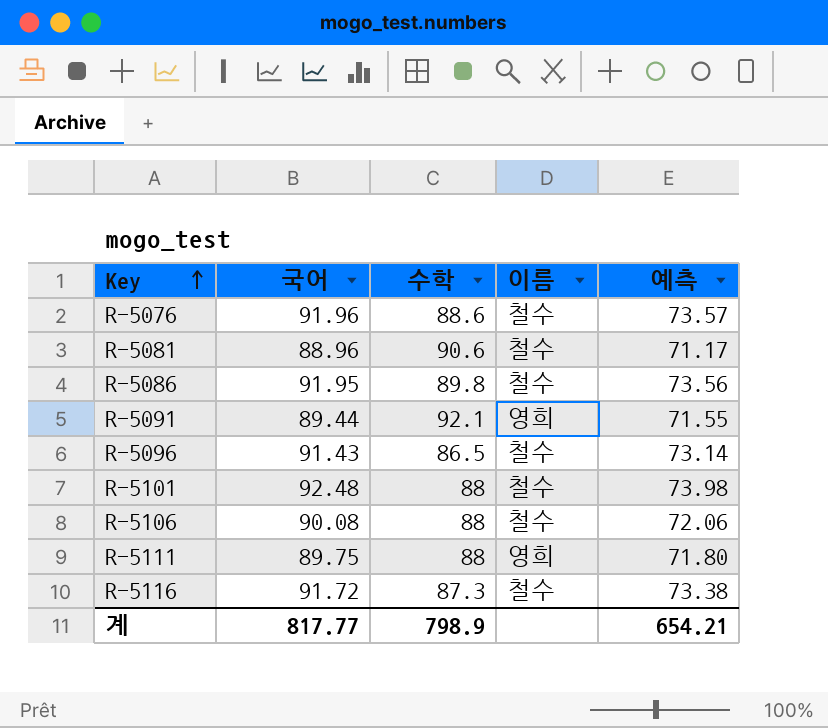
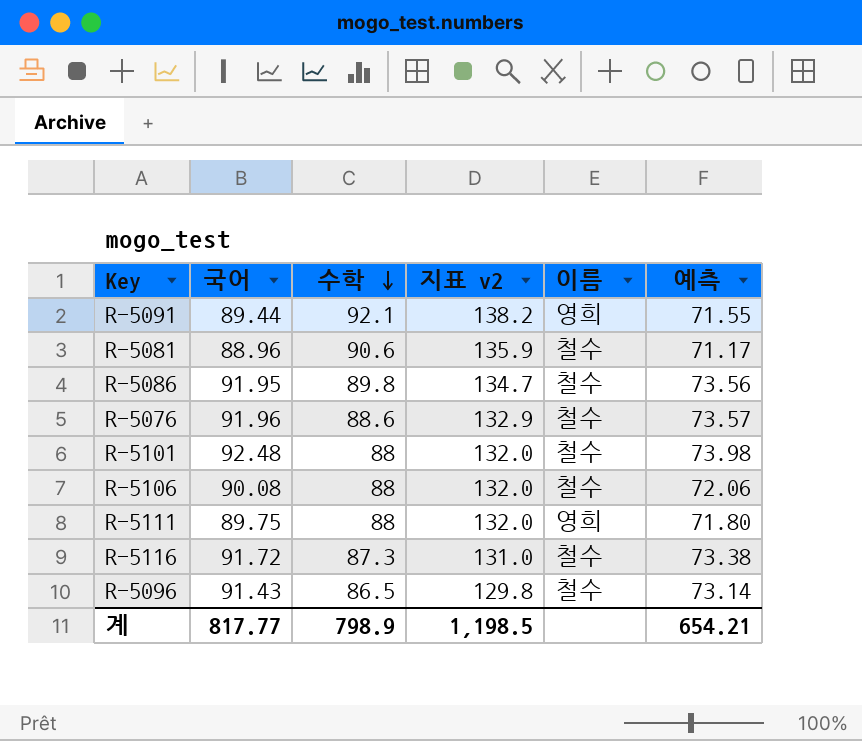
row order: Key ascending -> 수학 descending
column 지표 v2 | formula: none -> [수학] * 1.5

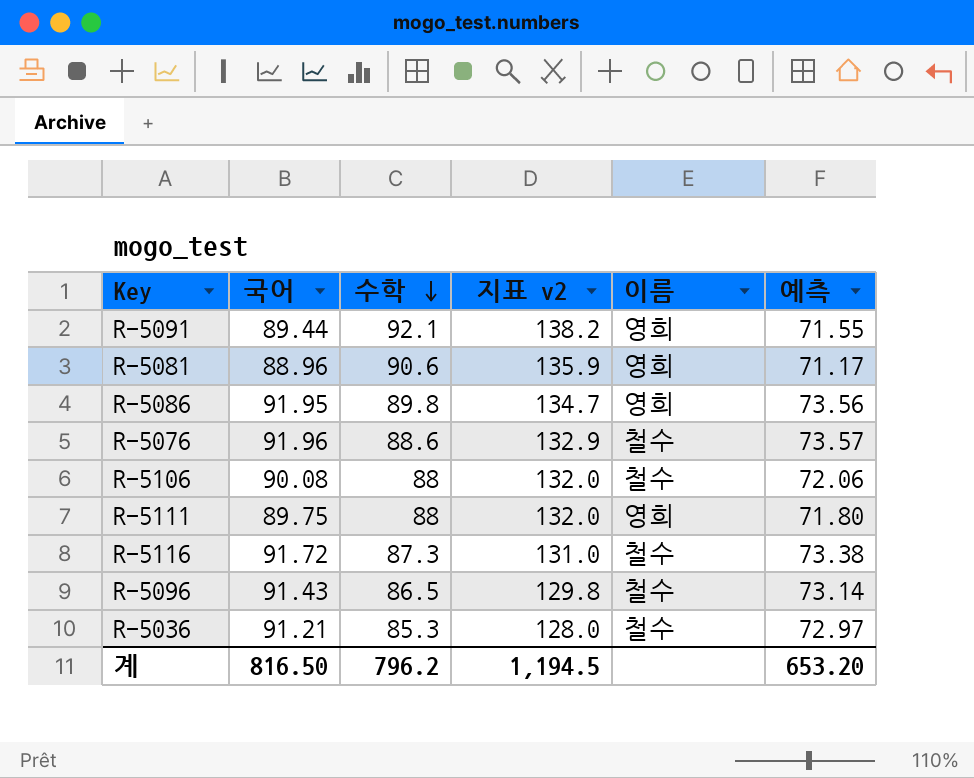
row R-5101: 92.48 | 88 | 132.0 | 철수 | 73.98 -> none
R-5081 | 이름: 철수 -> 영희
R-5086 | 이름: 철수 -> 영희
row R-5036: none -> 91.21 | 85.3 | 128.0 | 철수 | 72.97
계 | 국어: 817.77 -> 816.50
계 | 수학: 798.9 -> 796.2
계 | 지표 v2: 1,198.5 -> 1,194.5
계 | 예측: 654.21 -> 653.20

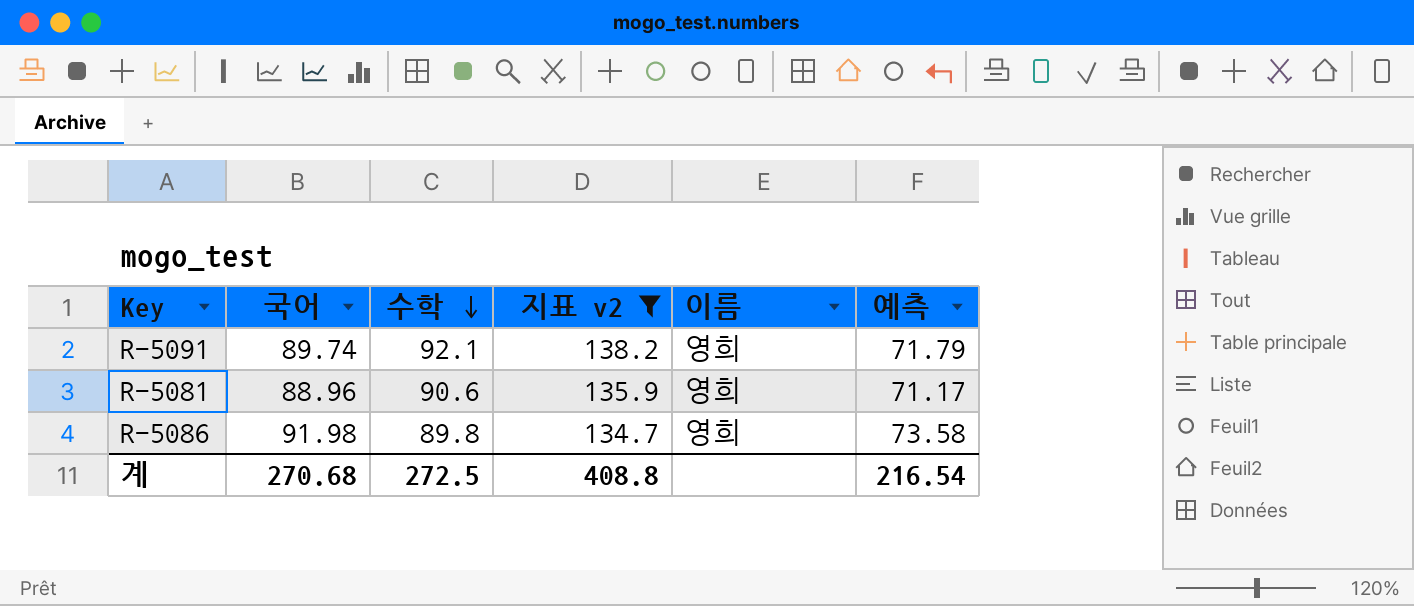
filter: none -> 지표 v2 >= 134.7
R-5091 | 국어: 89.44 -> 89.74
R-5091 | 예측: 71.55 -> 71.79
R-5086 | 국어: 91.95 -> 91.98
R-5086 | 예측: 73.56 -> 73.58
계 | 국어: 816.50 -> 270.68
계 | 수학: 796.2 -> 272.5
계 | 지표 v2: 1,194.5 -> 408.8
계 | 예측: 653.20 -> 216.54

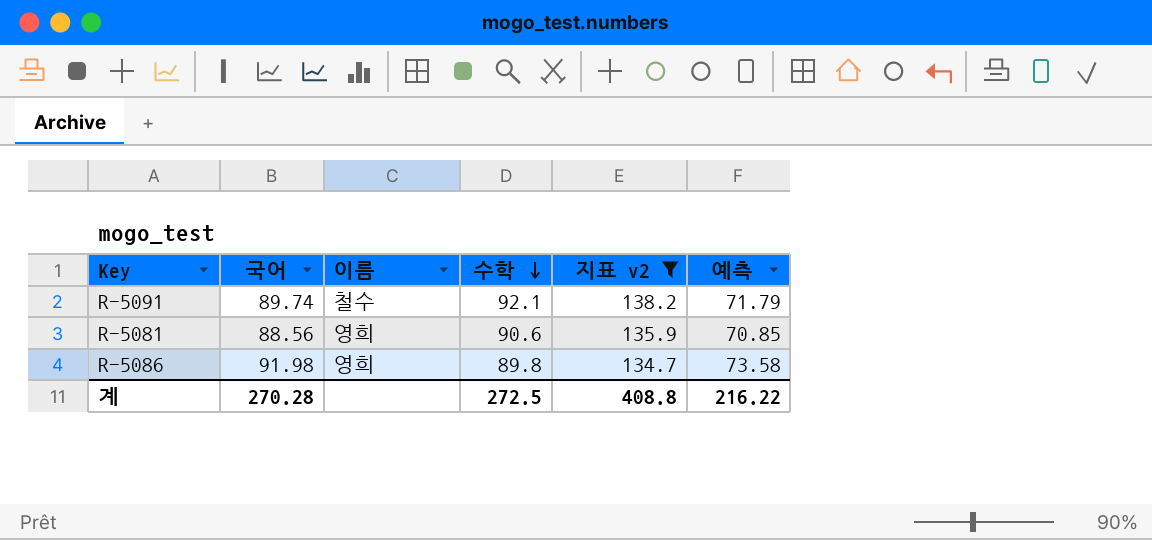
column 이름 | position: 5 -> 3
R-5091 | 이름: 영희 -> 철수
R-5081 | 국어: 88.96 -> 88.56
R-5081 | 예측: 71.17 -> 70.85
계 | 국어: 270.68 -> 270.28
계 | 예측: 216.54 -> 216.22

